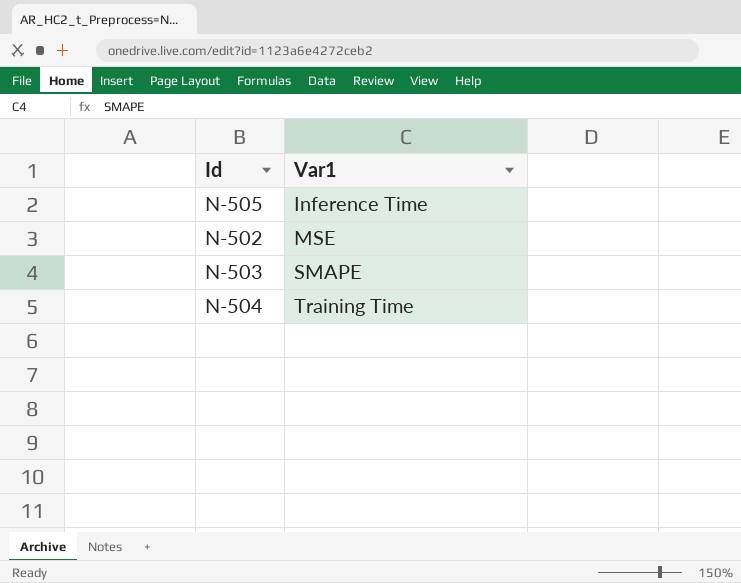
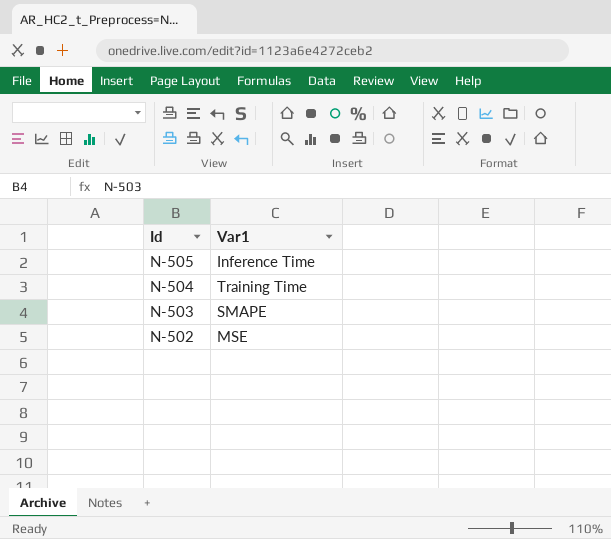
row order: Var1 ascending -> Id descending

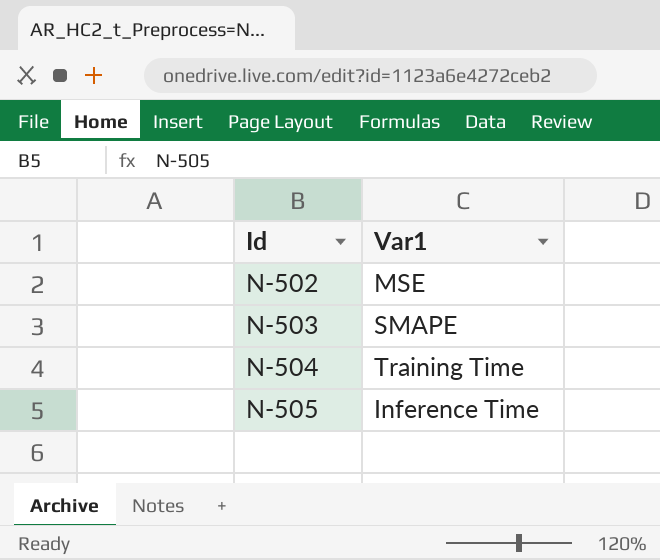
row order: Id descending -> Id ascending

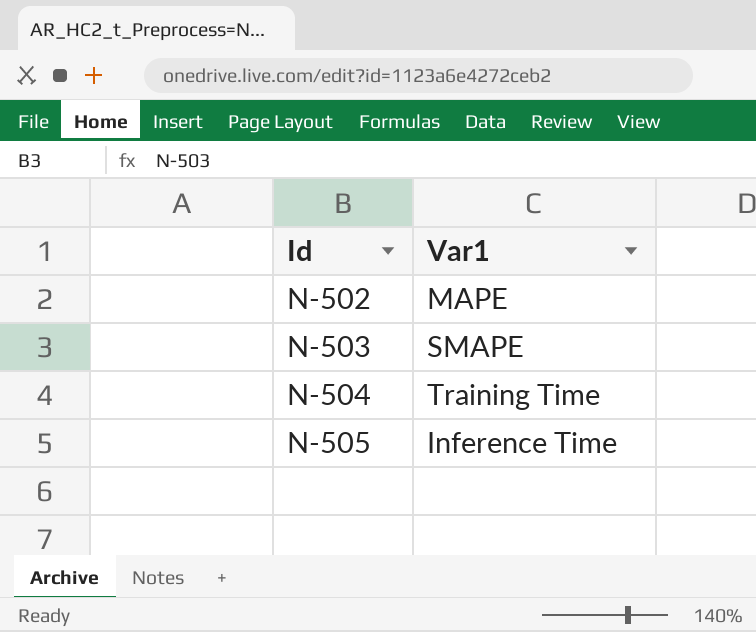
N-502 | Var1: MSE -> MAPE

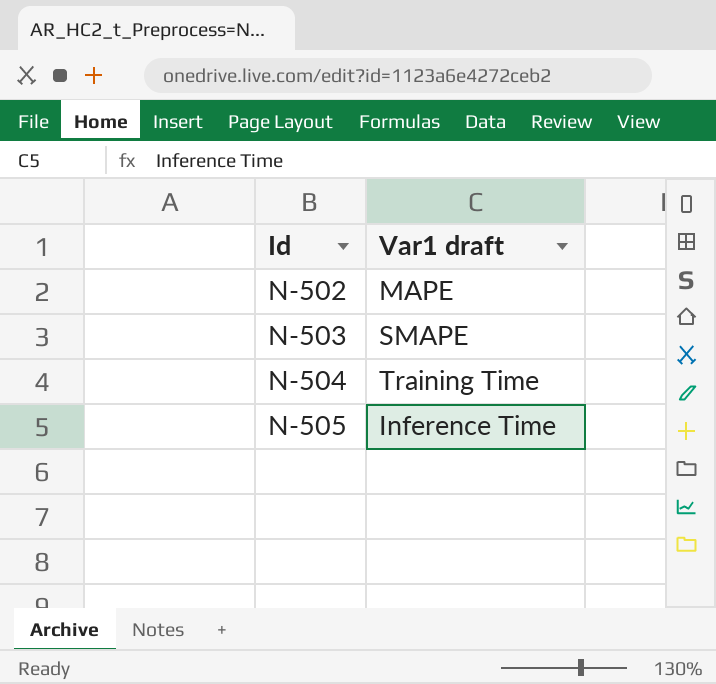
column name: Var1 -> Var1 draft

